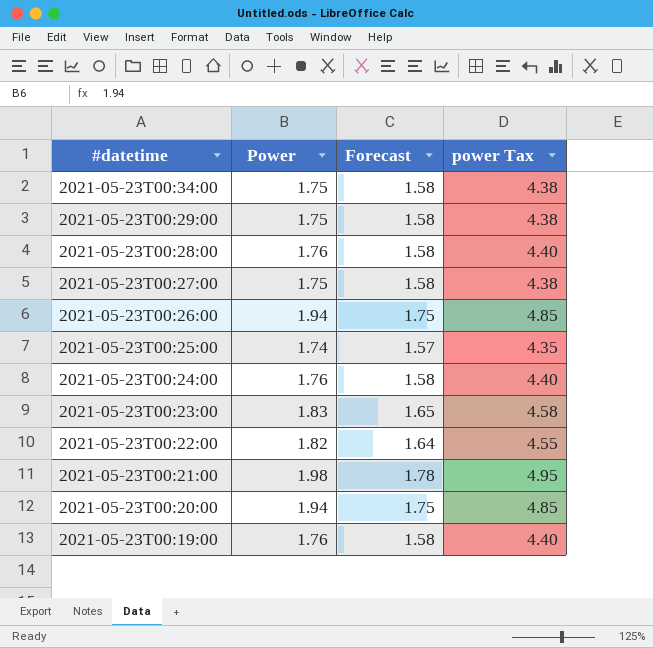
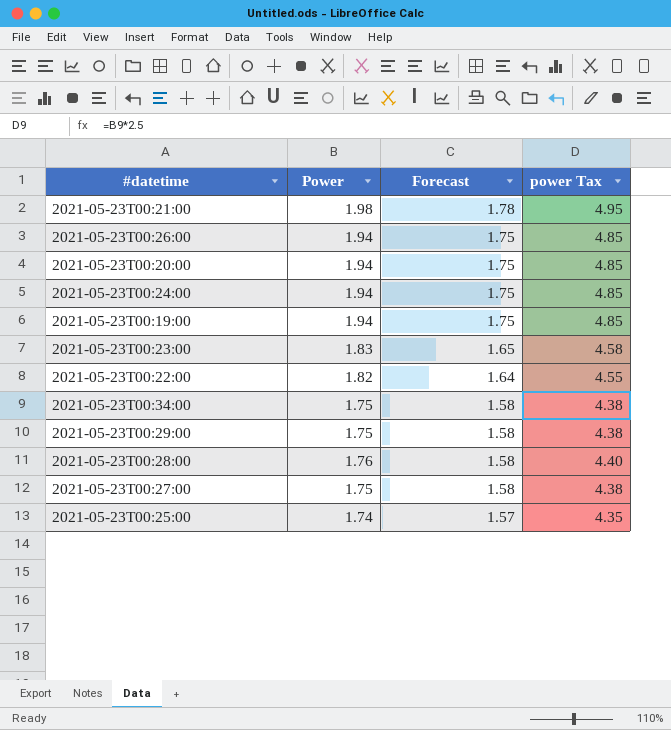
row order: #datetime descending -> Forecast descending
2021-05-23T00:24:00 | Power: 1.76 -> 1.94
2021-05-23T00:24:00 | Forecast: 1.58 -> 1.75
2021-05-23T00:24:00 | power Tax: 4.40 -> 4.85
2021-05-23T00:19:00 | Power: 1.76 -> 1.94
2021-05-23T00:19:00 | Forecast: 1.58 -> 1.75
2021-05-23T00:19:00 | power Tax: 4.40 -> 4.85

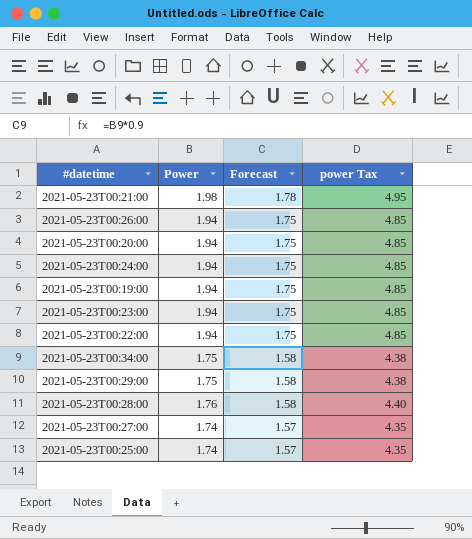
2021-05-23T00:23:00 | Power: 1.83 -> 1.94
2021-05-23T00:23:00 | Forecast: 1.65 -> 1.75
2021-05-23T00:23:00 | power Tax: 4.58 -> 4.85
2021-05-23T00:22:00 | Power: 1.82 -> 1.94
2021-05-23T00:22:00 | Forecast: 1.64 -> 1.75
2021-05-23T00:22:00 | power Tax: 4.55 -> 4.85
2021-05-23T00:27:00 | Power: 1.75 -> 1.74
2021-05-23T00:27:00 | Forecast: 1.58 -> 1.57
2021-05-23T00:27:00 | power Tax: 4.38 -> 4.35

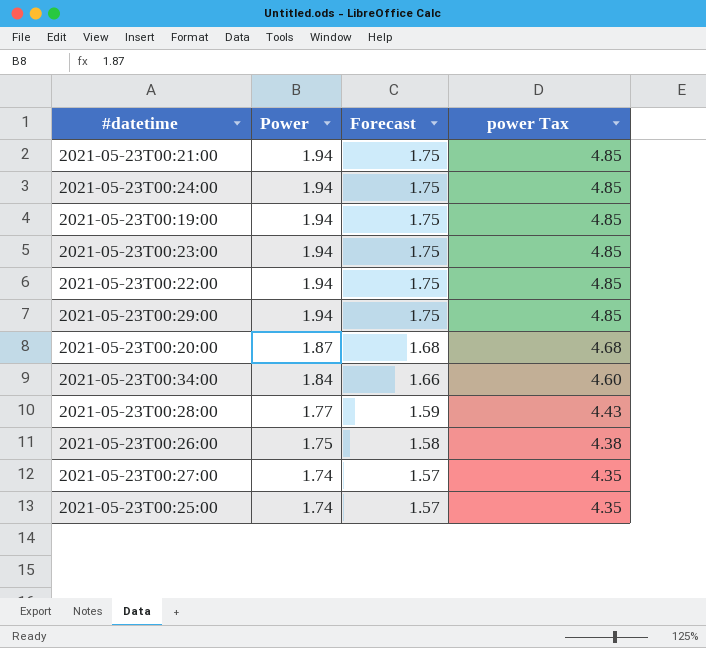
row order: Forecast descending -> Power descending
2021-05-23T00:21:00 | Power: 1.98 -> 1.94
2021-05-23T00:21:00 | Forecast: 1.78 -> 1.75
2021-05-23T00:21:00 | power Tax: 4.95 -> 4.85
2021-05-23T00:29:00 | Power: 1.75 -> 1.94
2021-05-23T00:29:00 | Forecast: 1.58 -> 1.75
2021-05-23T00:29:00 | power Tax: 4.38 -> 4.85
2021-05-23T00:20:00 | Power: 1.94 -> 1.87
2021-05-23T00:20:00 | Forecast: 1.75 -> 1.68
2021-05-23T00:20:00 | power Tax: 4.85 -> 4.68
2021-05-23T00:34:00 | Power: 1.75 -> 1.84
2021-05-23T00:34:00 | Forecast: 1.58 -> 1.66
2021-05-23T00:34:00 | power Tax: 4.38 -> 4.60
2021-05-23T00:28:00 | Power: 1.76 -> 1.77
2021-05-23T00:28:00 | Forecast: 1.58 -> 1.59
2021-05-23T00:28:00 | power Tax: 4.40 -> 4.43
2021-05-23T00:26:00 | Power: 1.94 -> 1.75
2021-05-23T00:26:00 | Forecast: 1.75 -> 1.58
2021-05-23T00:26:00 | power Tax: 4.85 -> 4.38

